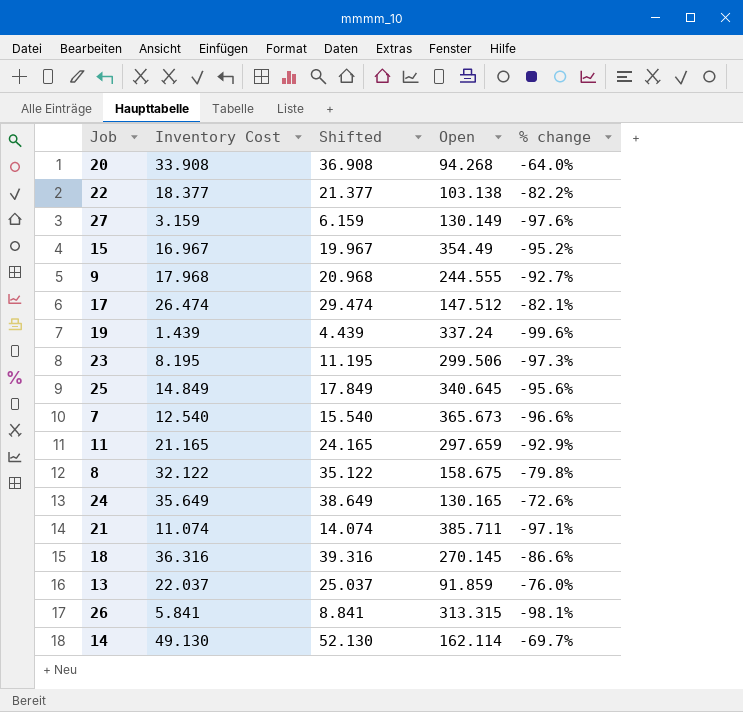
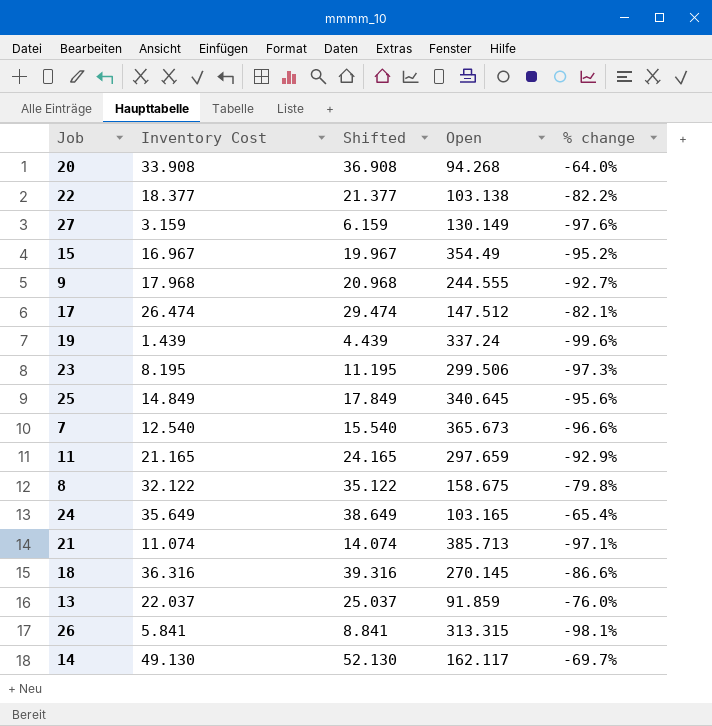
24 | Open: 130.165 -> 103.165
24 | % change: -72.6% -> -65.4%
21 | Open: 385.711 -> 385.713
14 | Open: 162.114 -> 162.117

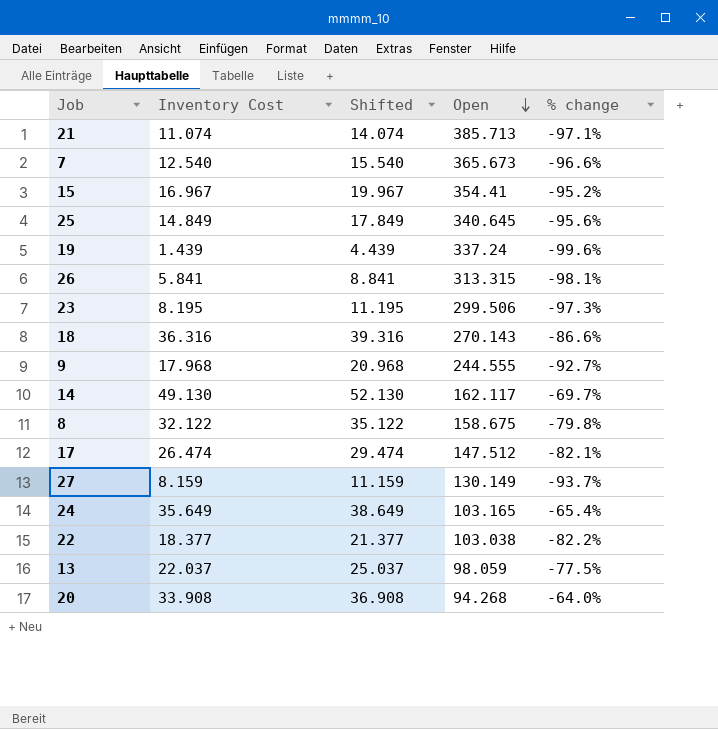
row order: none -> Open descending
row 11: 21.165 | 24.165 | 297.659 | -92.9% -> none
15 | Open: 354.49 -> 354.41
18 | Open: 270.145 -> 270.143
27 | Inventory Cost: 3.159 -> 8.159
27 | Shifted: 6.159 -> 11.159
27 | % change: -97.6% -> -93.7%
22 | Open: 103.138 -> 103.038
13 | Open: 91.859 -> 98.059
13 | % change: -76.0% -> -77.5%

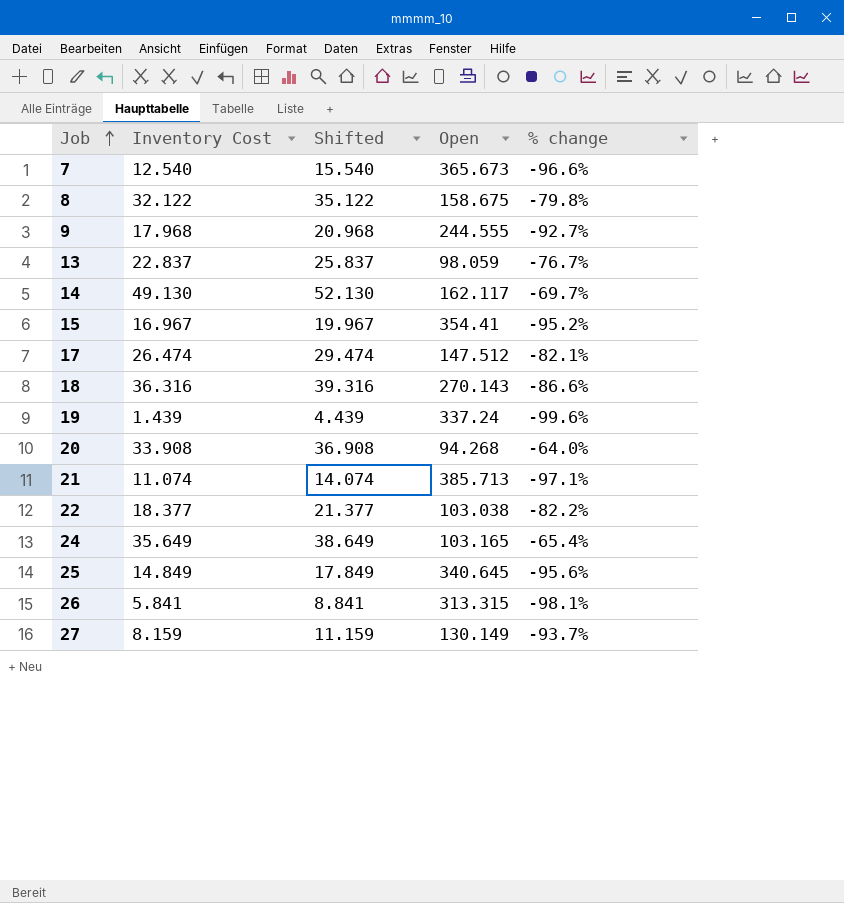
row order: Open descending -> Job ascending
row 23: 8.195 | 11.195 | 299.506 | -97.3% -> none
13 | Inventory Cost: 22.037 -> 22.837
13 | Shifted: 25.037 -> 25.837
13 | % change: -77.5% -> -76.7%

